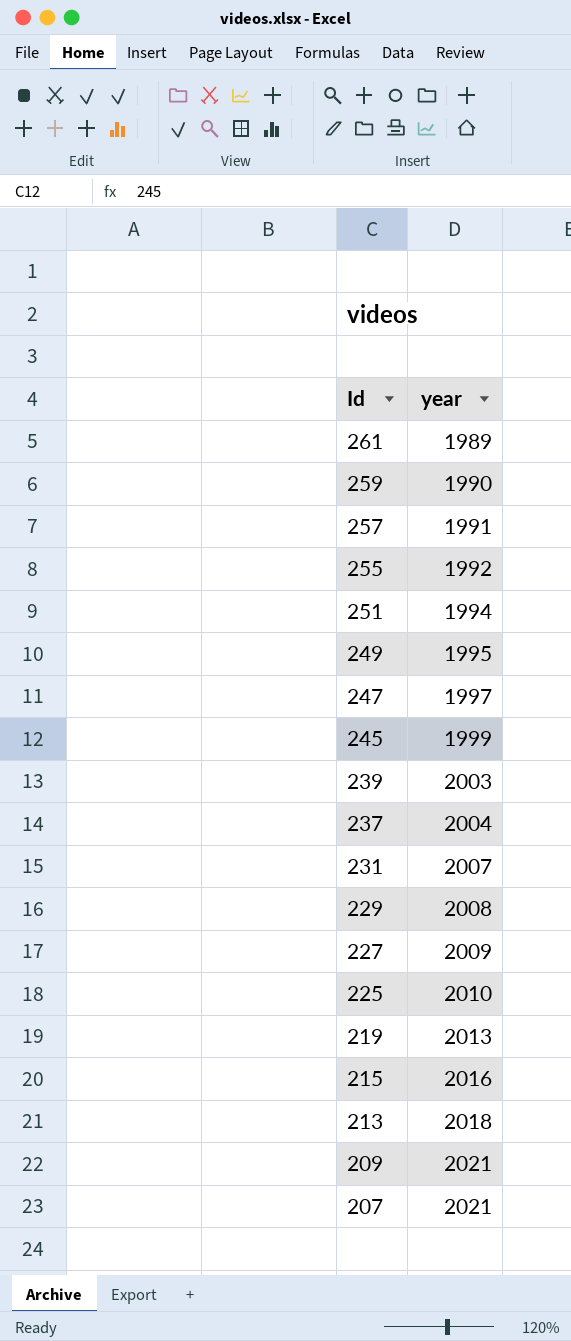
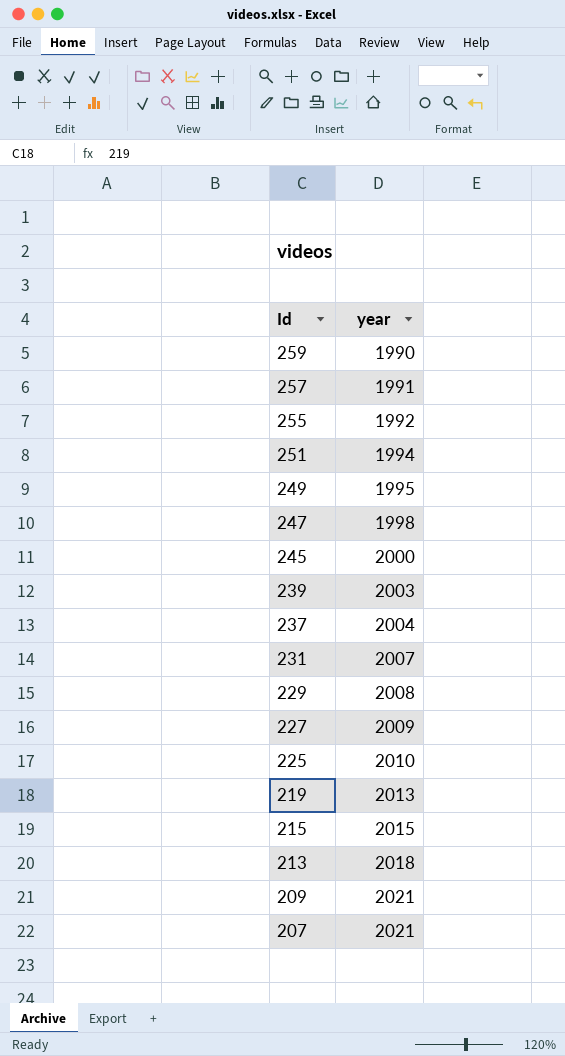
row 261: 1989 -> none
247 | year: 1997 -> 1998
245 | year: 1999 -> 2000
215 | year: 2016 -> 2015

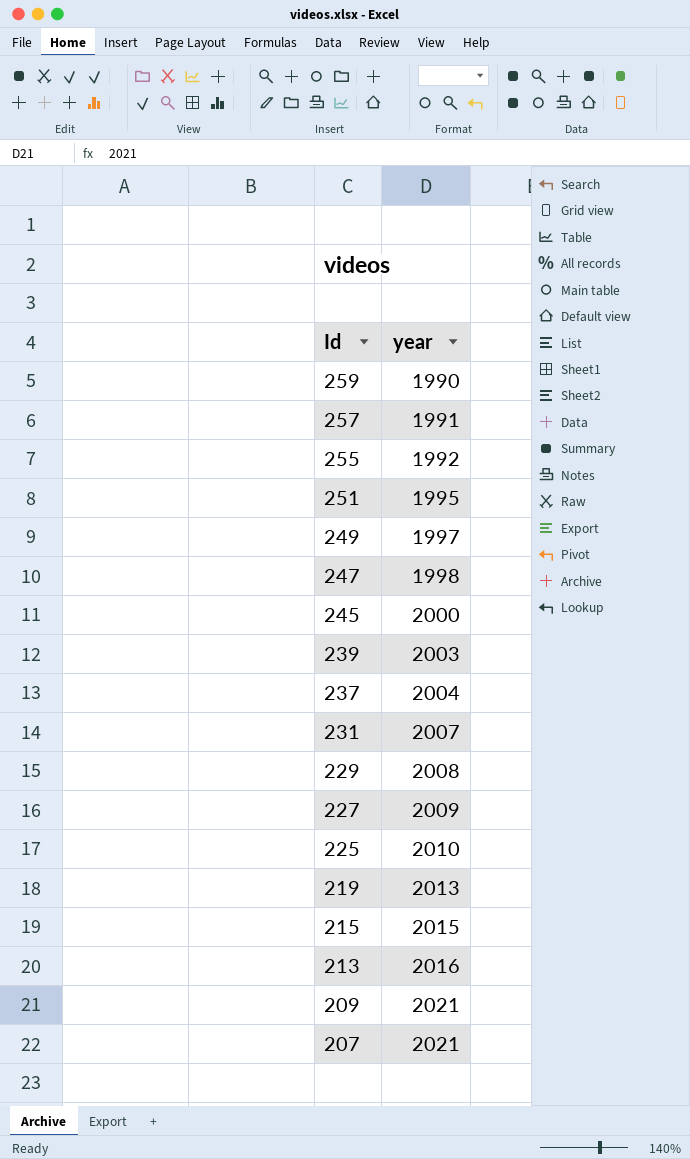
251 | year: 1994 -> 1995
249 | year: 1995 -> 1997
213 | year: 2018 -> 2016

